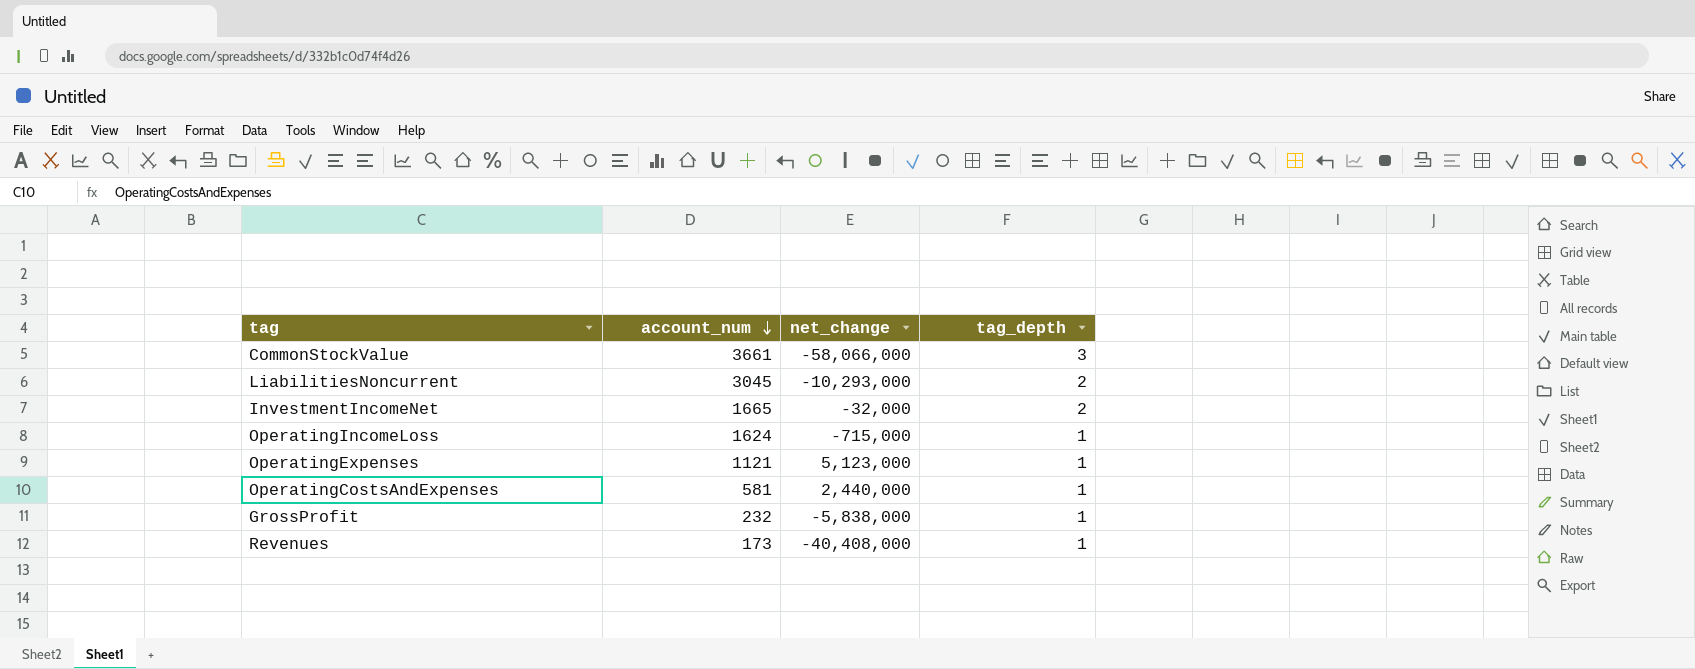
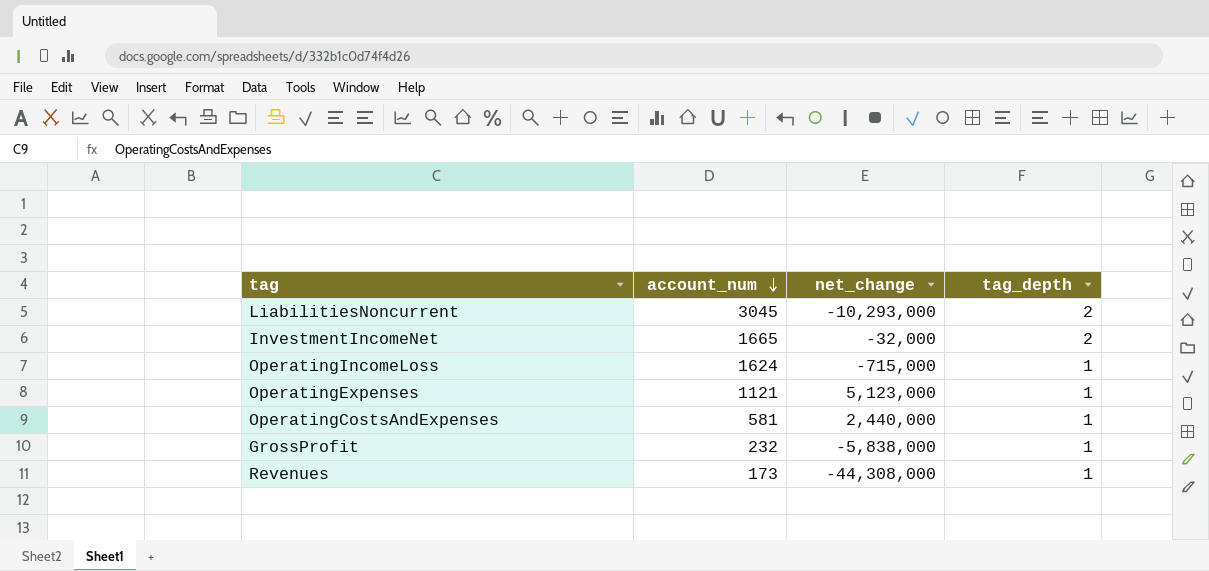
row CommonStockValue: 3661 | -58,066,000 | 3 -> none
Revenues | net_change: -40,408,000 -> -44,308,000

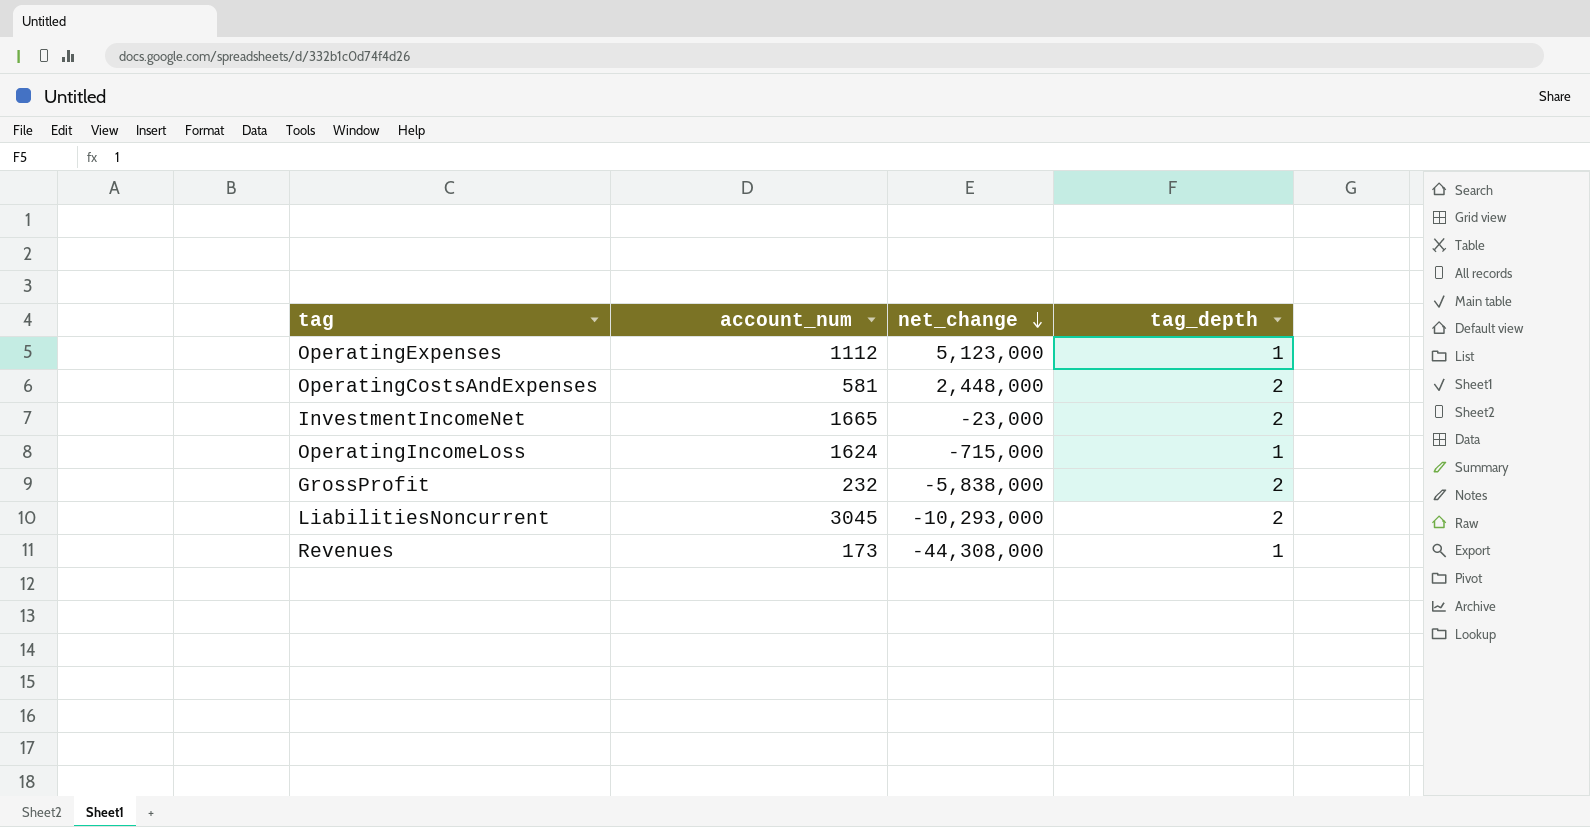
row order: account_num descending -> net_change descending
OperatingExpenses | account_num: 1121 -> 1112
OperatingCostsAndExpenses | net_change: 2,440,000 -> 2,448,000
OperatingCostsAndExpenses | tag_depth: 1 -> 2
InvestmentIncomeNet | net_change: -32,000 -> -23,000
GrossProfit | tag_depth: 1 -> 2

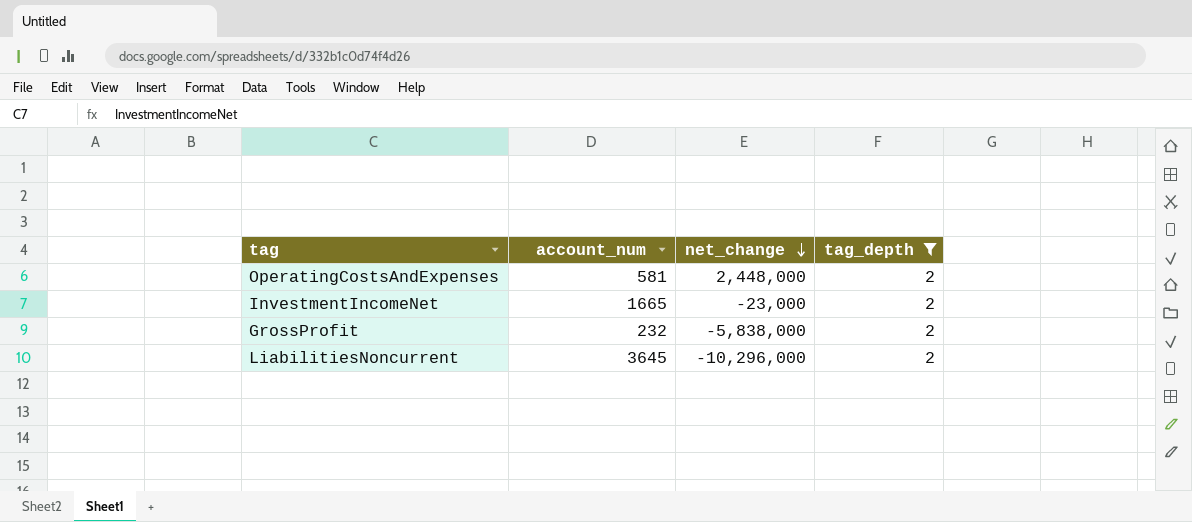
filter: none -> tag_depth = 2
LiabilitiesNoncurrent | account_num: 3045 -> 3645
LiabilitiesNoncurrent | net_change: -10,293,000 -> -10,296,000

